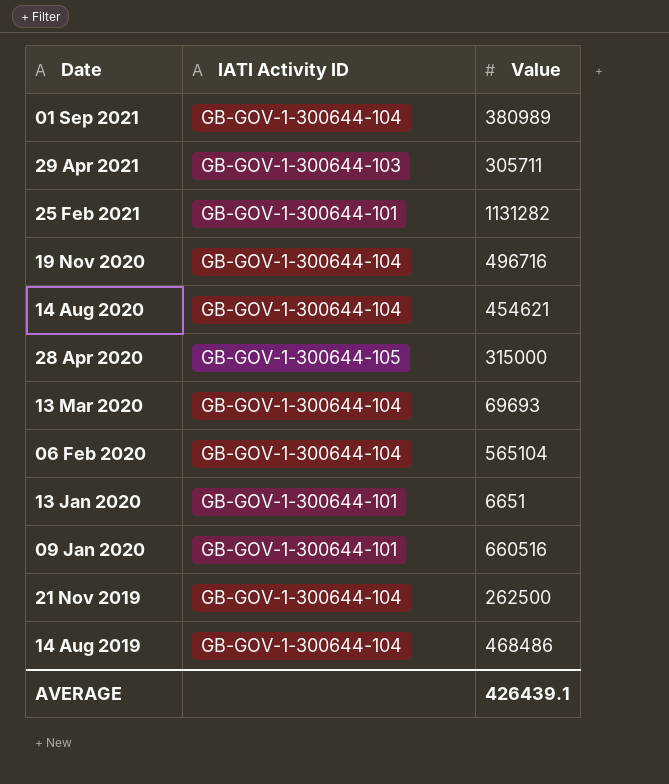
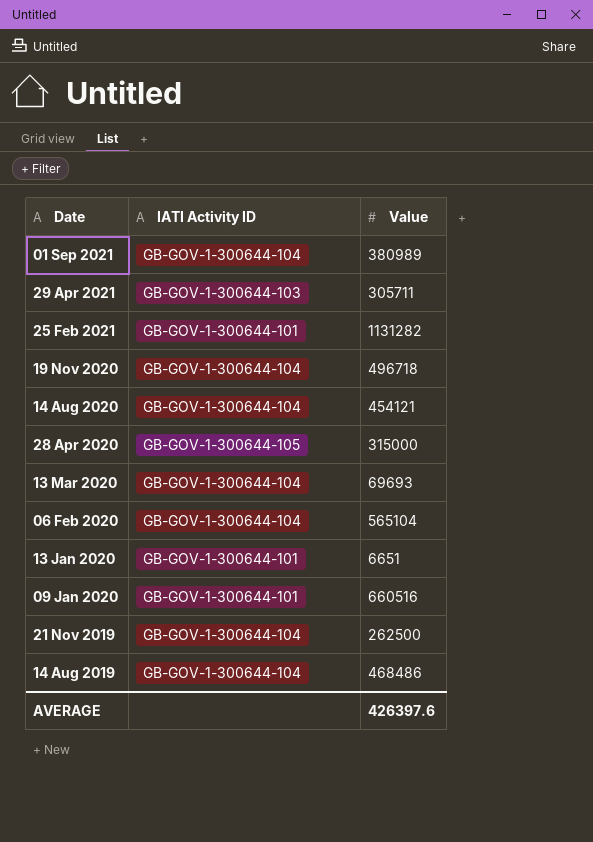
19 Nov 2020 | Value: 496716 -> 496718
14 Aug 2020 | Value: 454621 -> 454121
AVERAGE | Value: 426439.1 -> 426397.6

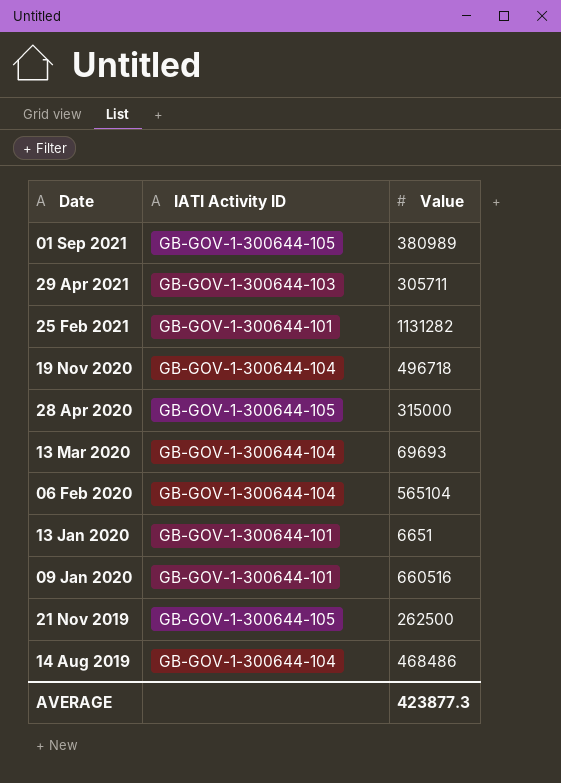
row 14 Aug 2020: GB-GOV-1-300644-104 | 454121 -> none
01 Sep 2021 | IATI Activity ID: GB-GOV-1-300644-104 -> GB-GOV-1-300644-105
21 Nov 2019 | IATI Activity ID: GB-GOV-1-300644-104 -> GB-GOV-1-300644-105
AVERAGE | Value: 426397.6 -> 423877.3

